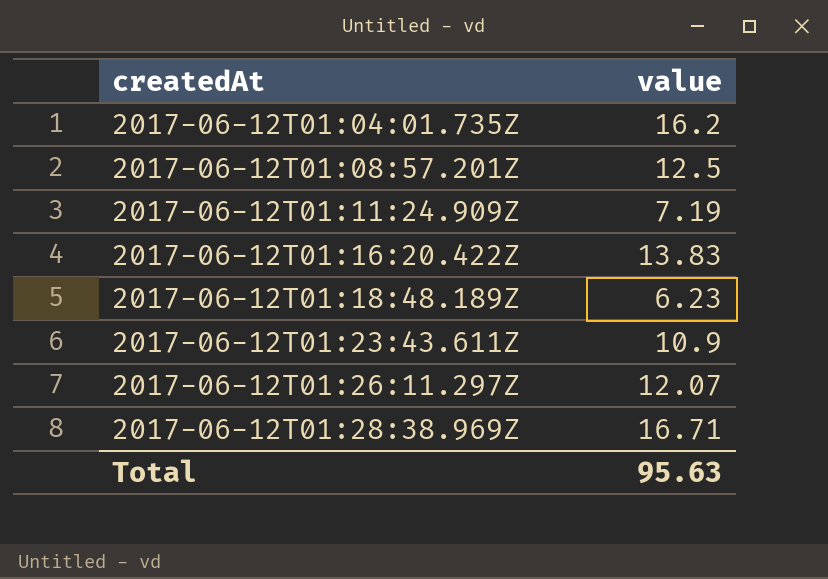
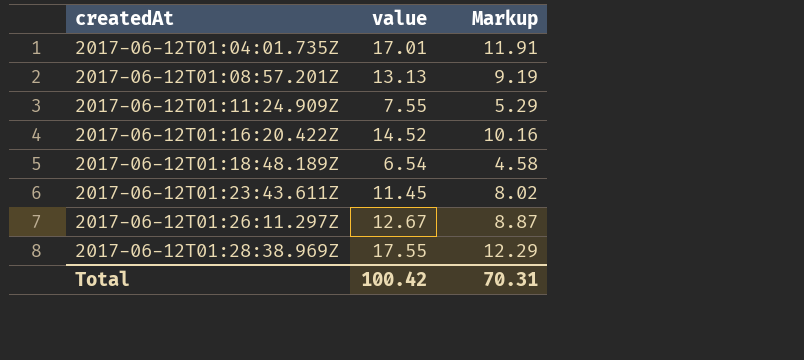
column Markup | formula: none -> [value] * 0.7
2017-06-12T01:04:01.735Z | value: 16.2 -> 17.01
2017-06-12T01:08:57.201Z | value: 12.5 -> 13.13
2017-06-12T01:11:24.909Z | value: 7.19 -> 7.55
2017-06-12T01:16:20.422Z | value: 13.83 -> 14.52
2017-06-12T01:18:48.189Z | value: 6.23 -> 6.54
2017-06-12T01:23:43.611Z | value: 10.9 -> 11.45
2017-06-12T01:26:11.297Z | value: 12.07 -> 12.67
2017-06-12T01:28:38.969Z | value: 16.71 -> 17.55
Total | value: 95.63 -> 100.42

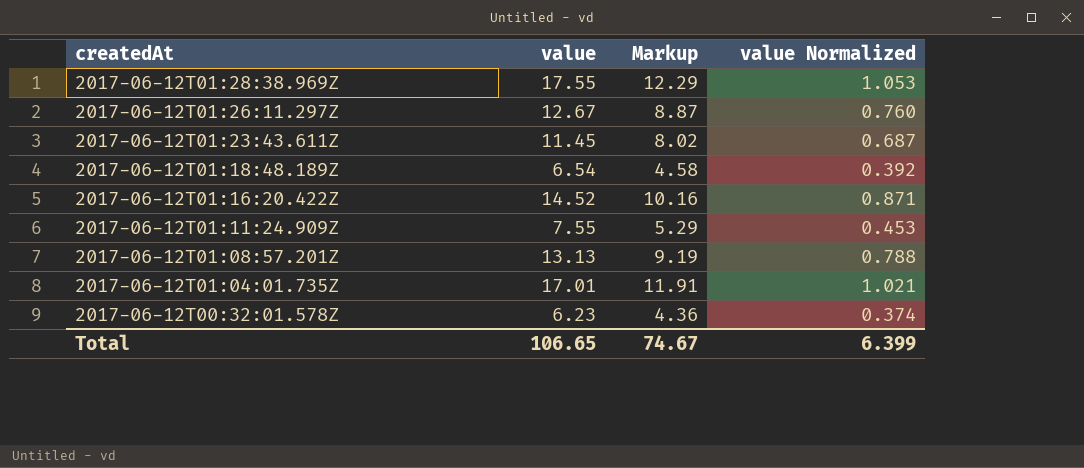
row order: createdAt ascending -> createdAt descending
column value Normalized | formula: none -> [value] * 0.06
row 2017-06-12T00:32:01.578Z: none -> 6.23 | 4.36 | 0.374
Total | value: 100.42 -> 106.65
Total | Markup: 70.31 -> 74.67

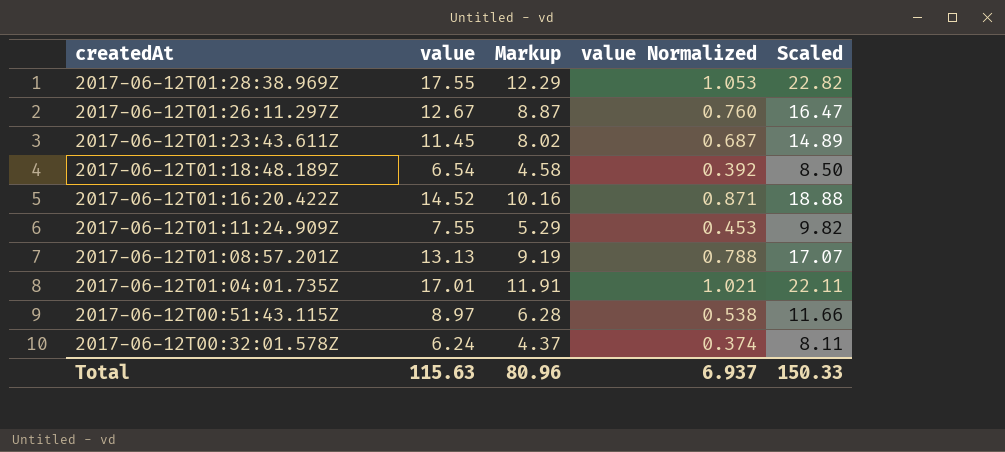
column Scaled | formula: none -> [value] * 1.3
row 2017-06-12T00:51:43.115Z: none -> 8.97 | 6.28 | 0.538 | 11.66
2017-06-12T00:32:01.578Z | value: 6.23 -> 6.24
2017-06-12T00:32:01.578Z | Markup: 4.36 -> 4.37
Total | value: 106.65 -> 115.63
Total | Markup: 74.67 -> 80.96
Total | value Normalized: 6.399 -> 6.937

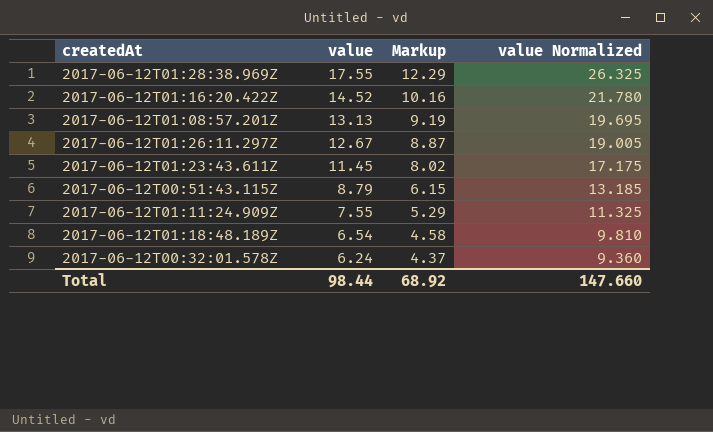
row order: createdAt descending -> value descending
column Scaled | formula: [value] * 1.3 -> none
column value Normalized | formula: [value] * 0.06 -> [value] * 1.5
row 2017-06-12T01:04:01.735Z: 17.01 | 11.91 | 1.021 | 22.11 -> none
2017-06-12T00:51:43.115Z | value: 8.97 -> 8.79
2017-06-12T00:51:43.115Z | Markup: 6.28 -> 6.15
Total | value: 115.63 -> 98.44
Total | Markup: 80.96 -> 68.92
Total | value Normalized: 6.937 -> 147.660

